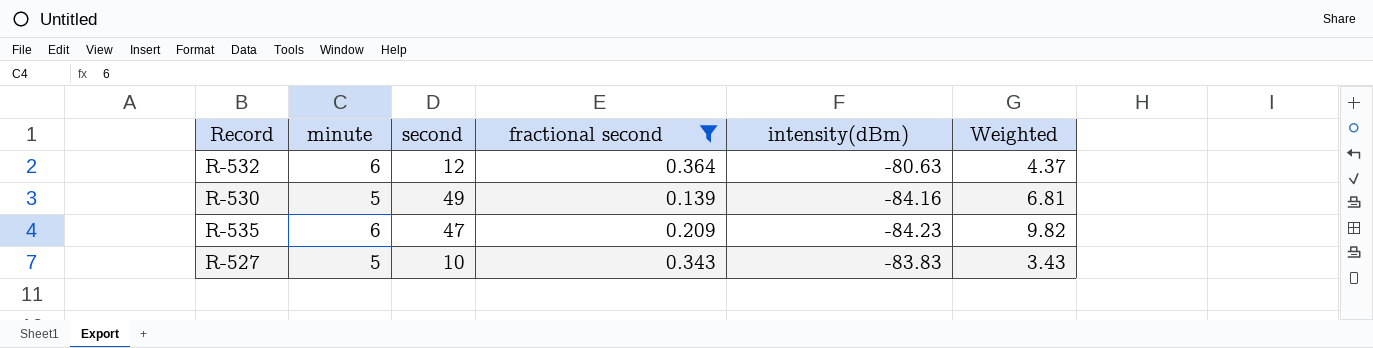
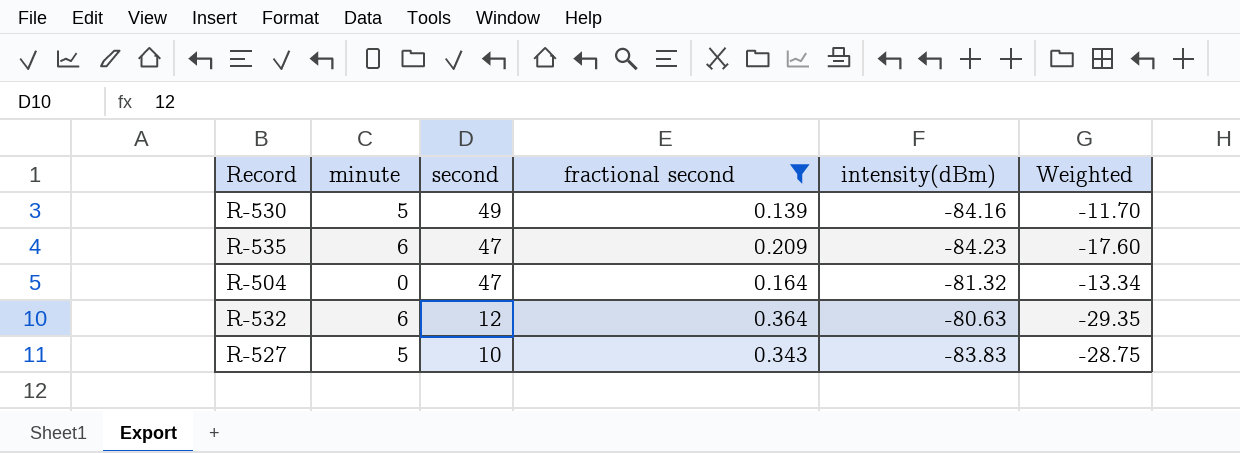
row order: none -> second descending
column Weighted | formula: [second] * [fractional second] -> [fractional second] * [intensity(dBm)]
row R-504: none -> 0 | 47 | 0.164 | -81.32 | -13.34

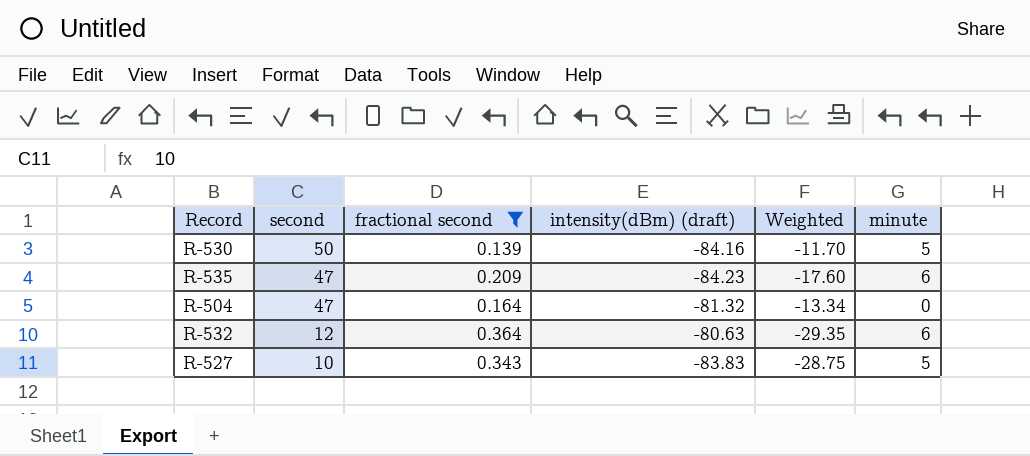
column name: intensity(dBm) -> intensity(dBm) (draft)
column minute | position: 2 -> 6
R-530 | second: 49 -> 50

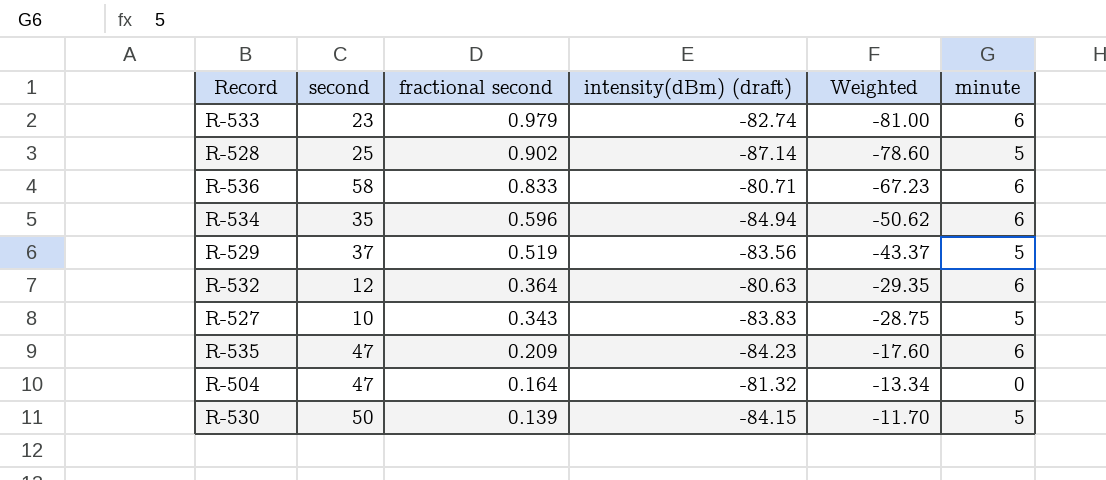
filter: fractional second <= 0.364 -> none
row order: second descending -> fractional second descending
R-530 | intensity(dBm) (draft): -84.16 -> -84.15

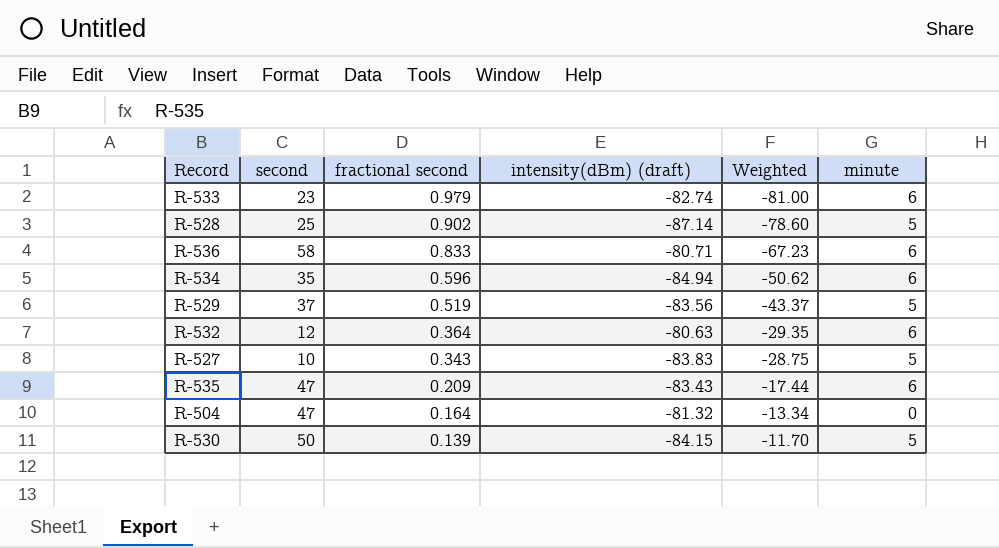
R-535 | intensity(dBm) (draft): -84.23 -> -83.43
R-535 | Weighted: -17.60 -> -17.44

